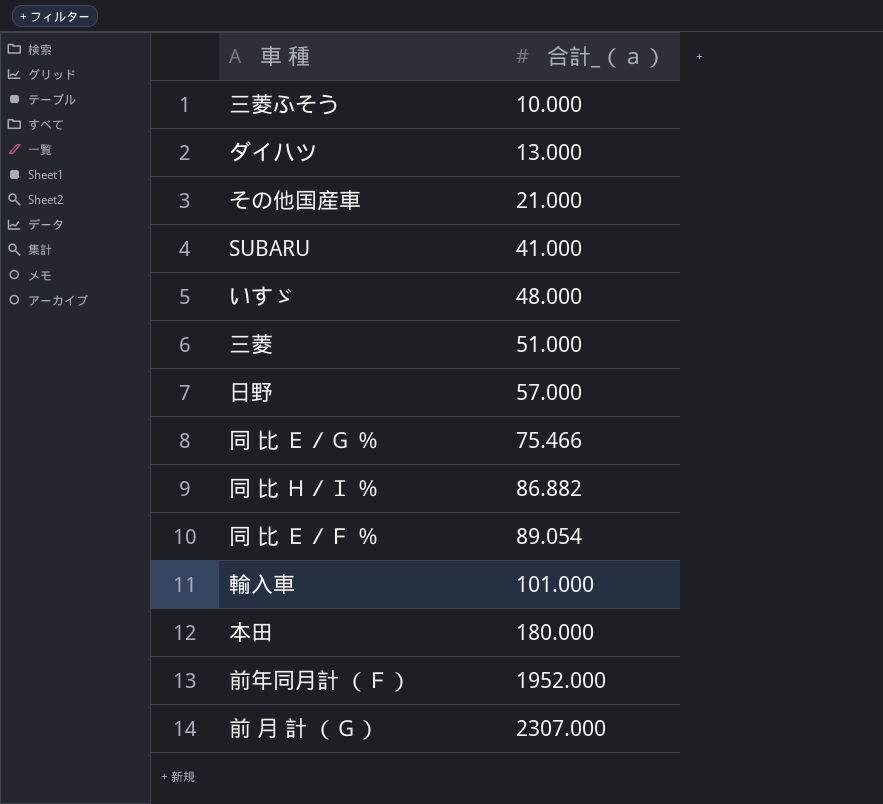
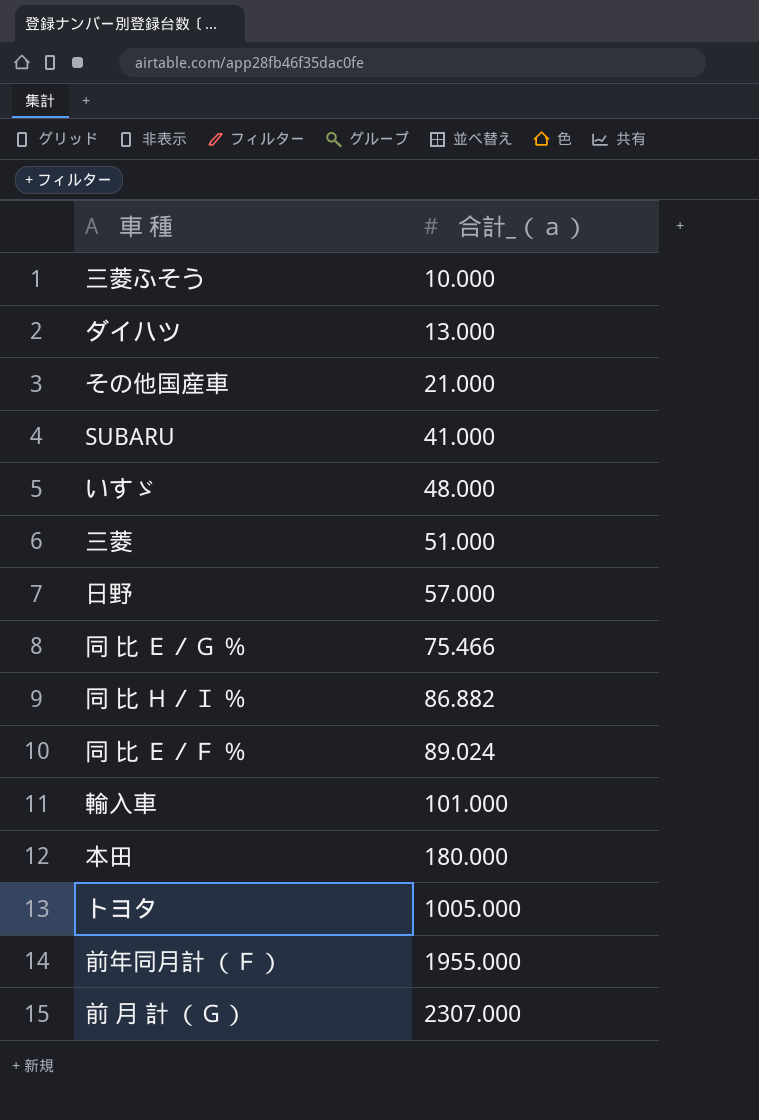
同 比 Ｅ／Ｆ ％ | 合計_（ａ）: 89.054 -> 89.024
row トヨタ: none -> 1005.000
前年同月計 （Ｆ） | 合計_（ａ）: 1952.000 -> 1955.000

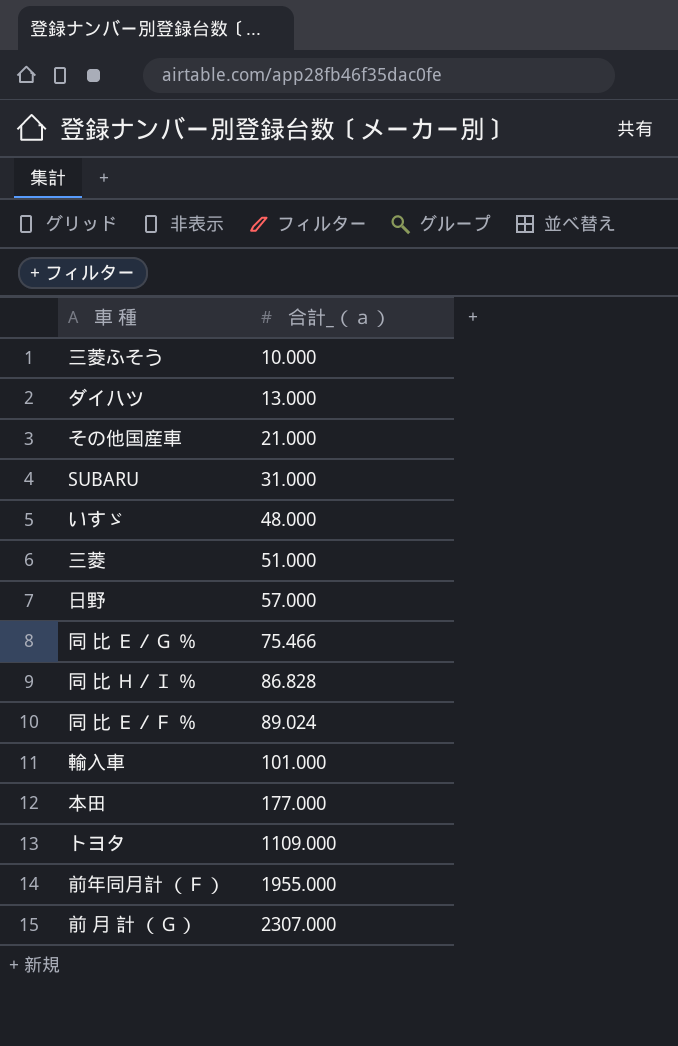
SUBARU | 合計_（ａ）: 41.000 -> 31.000
同 比 Ｈ／Ｉ ％ | 合計_（ａ）: 86.882 -> 86.828
本田 | 合計_（ａ）: 180.000 -> 177.000
トヨタ | 合計_（ａ）: 1005.000 -> 1109.000

